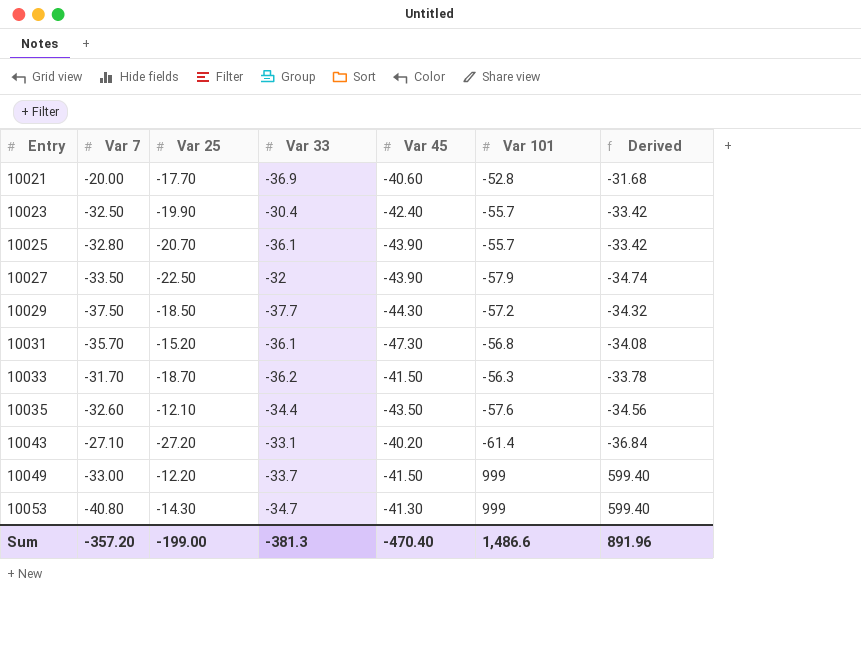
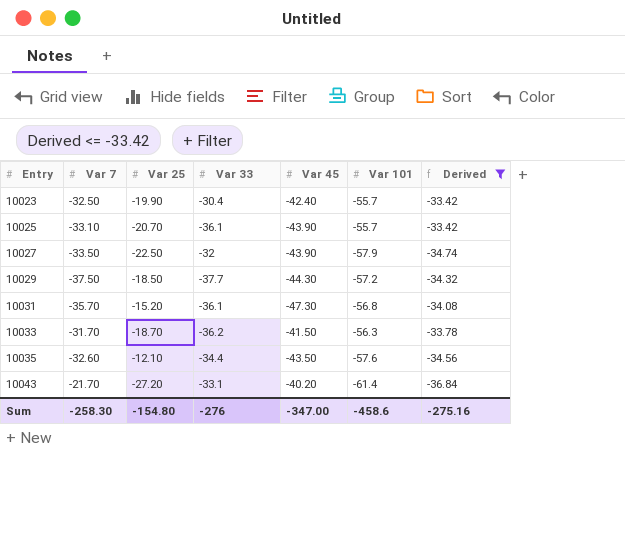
filter: none -> Derived <= -33.42
10025 | Var 7: -32.80 -> -33.10
10043 | Var 7: -27.10 -> -21.70
Sum | Var 7: -357.20 -> -258.30
Sum | Var 25: -199.00 -> -154.80
Sum | Var 33: -381.3 -> -276
Sum | Var 45: -470.40 -> -347.00
Sum | Var 101: 1,486.6 -> -458.6
Sum | Derived: 891.96 -> -275.16

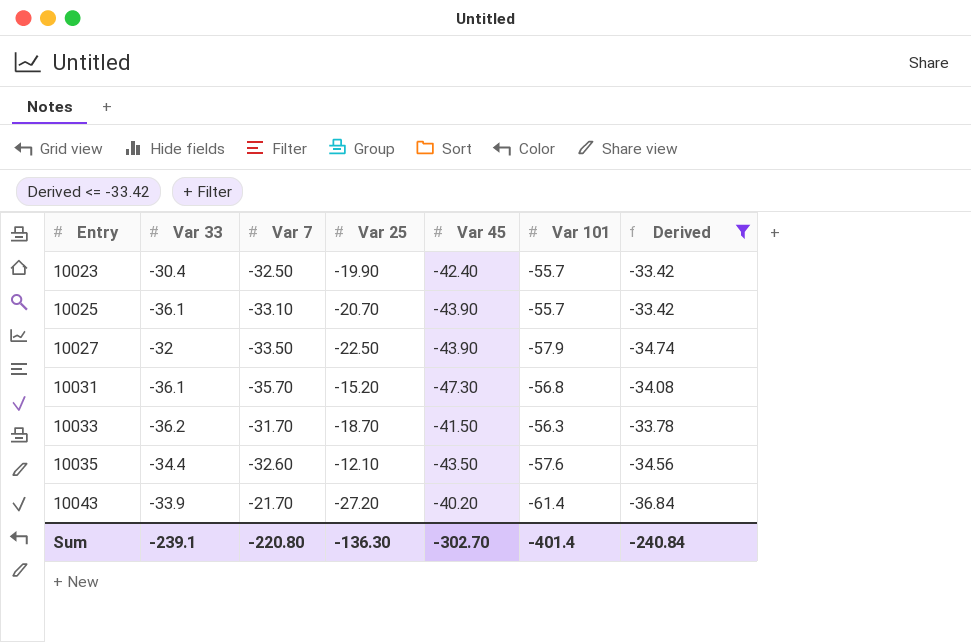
column Var 33 | position: 4 -> 2
row 10029: -37.50 | -18.50 | -37.7 | -44.30 | -57.2 | -34.32 -> none
10043 | Var 33: -33.1 -> -33.9
Sum | Var 33: -276 -> -239.1
Sum | Var 7: -258.30 -> -220.80
Sum | Var 25: -154.80 -> -136.30
Sum | Var 45: -347.00 -> -302.70
Sum | Var 101: -458.6 -> -401.4
Sum | Derived: -275.16 -> -240.84

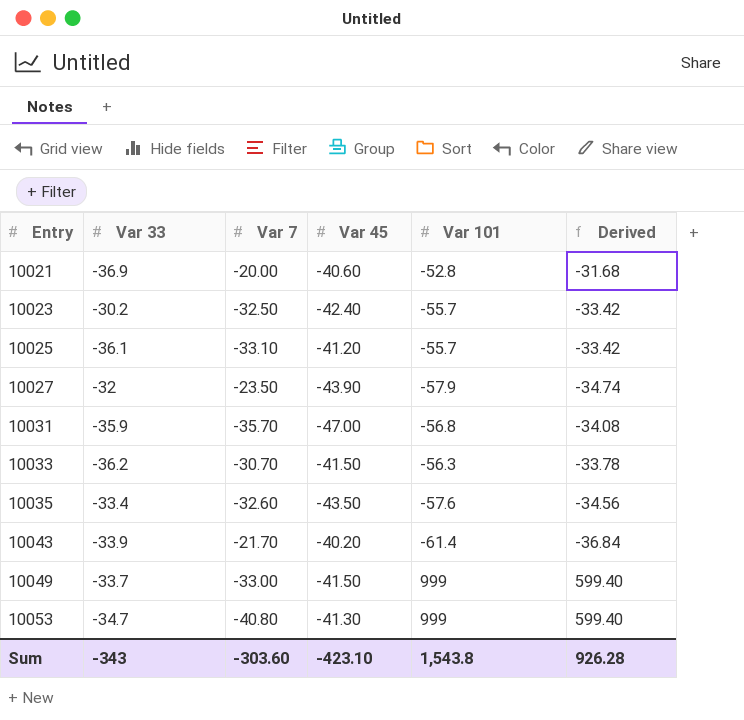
filter: Derived <= -33.42 -> none
column Var 25 | position: 4 -> none
10023 | Var 33: -30.4 -> -30.2
10025 | Var 45: -43.90 -> -41.20
10027 | Var 7: -33.50 -> -23.50
10031 | Var 33: -36.1 -> -35.9
10031 | Var 45: -47.30 -> -47.00
10033 | Var 7: -31.70 -> -30.70
10035 | Var 33: -34.4 -> -33.4
Sum | Var 33: -239.1 -> -343
Sum | Var 7: -220.80 -> -303.60
Sum | Var 45: -302.70 -> -423.10
Sum | Var 101: -401.4 -> 1,543.8
Sum | Derived: -240.84 -> 926.28

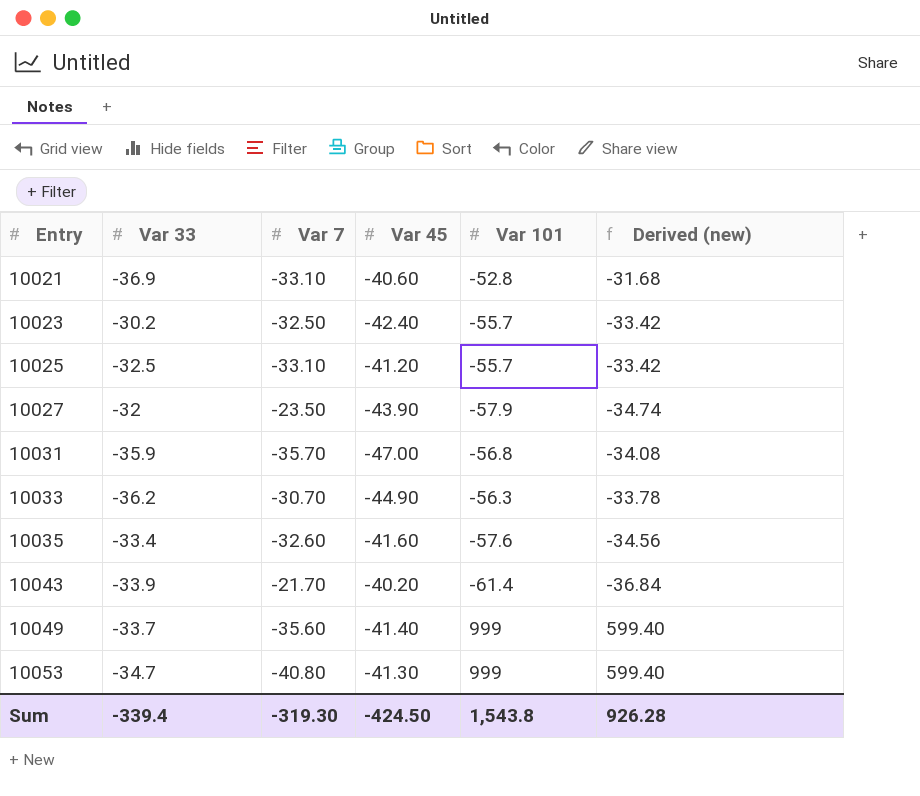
column name: Derived -> Derived (new)
10021 | Var 7: -20.00 -> -33.10
10025 | Var 33: -36.1 -> -32.5
10033 | Var 45: -41.50 -> -44.90
10035 | Var 45: -43.50 -> -41.60
10049 | Var 7: -33.00 -> -35.60
10049 | Var 45: -41.50 -> -41.40
Sum | Var 33: -343 -> -339.4
Sum | Var 7: -303.60 -> -319.30
Sum | Var 45: -423.10 -> -424.50

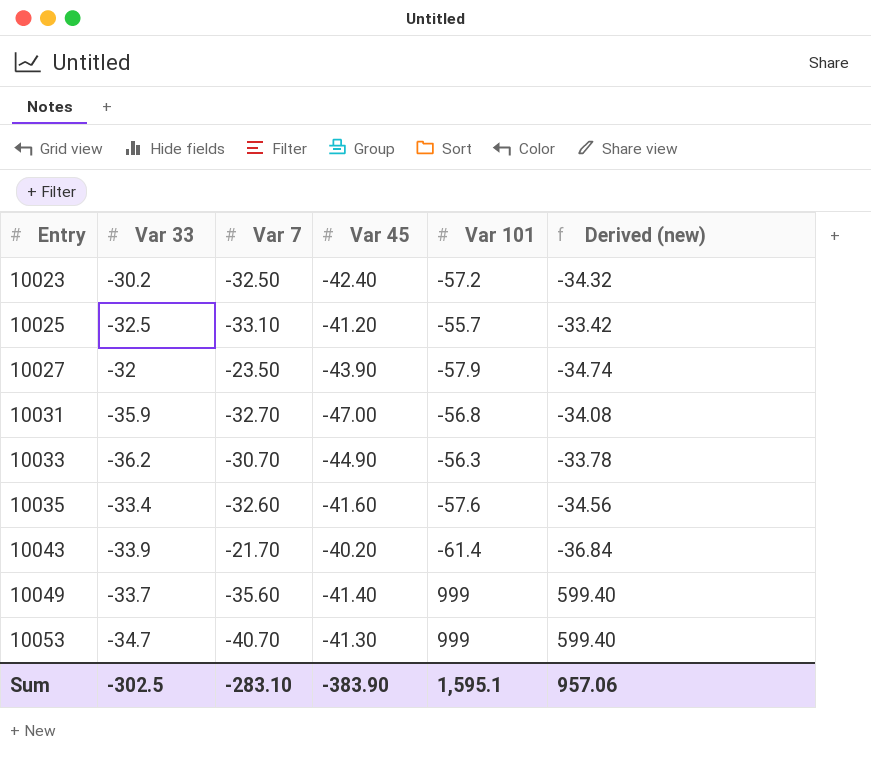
row 10021: -36.9 | -33.10 | -40.60 | -52.8 | -31.68 -> none
10023 | Var 101: -55.7 -> -57.2
10023 | Derived (new): -33.42 -> -34.32
10031 | Var 7: -35.70 -> -32.70
10053 | Var 7: -40.80 -> -40.70
Sum | Var 33: -339.4 -> -302.5
Sum | Var 7: -319.30 -> -283.10
Sum | Var 45: -424.50 -> -383.90
Sum | Var 101: 1,543.8 -> 1,595.1
Sum | Derived (new): 926.28 -> 957.06

